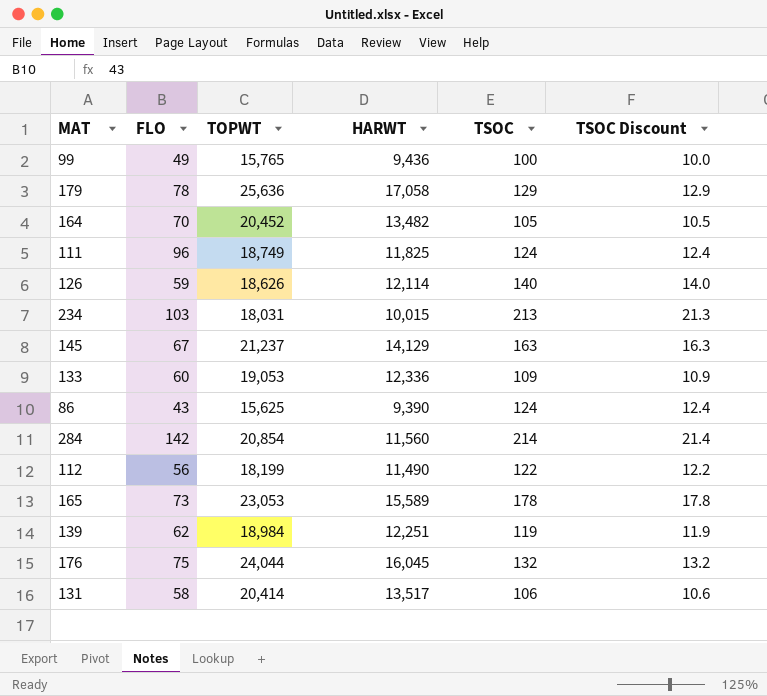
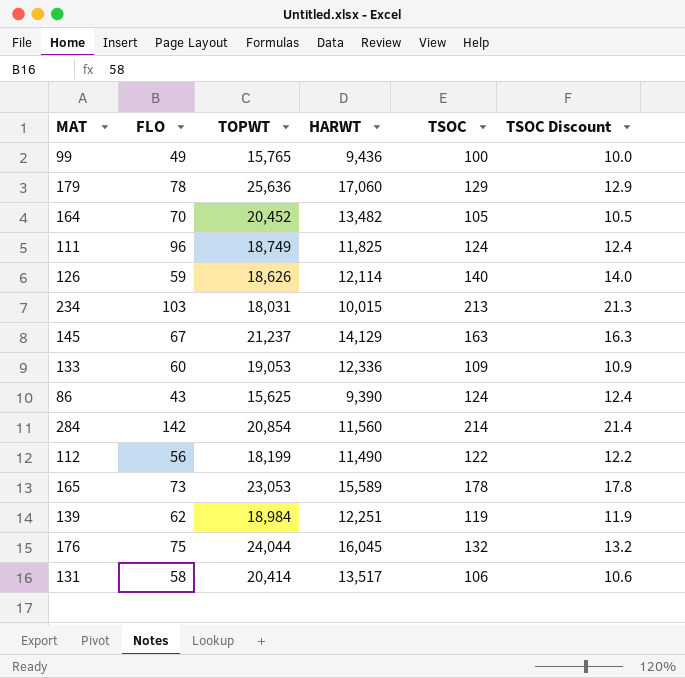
179 | HARWT: 17,058 -> 17,060

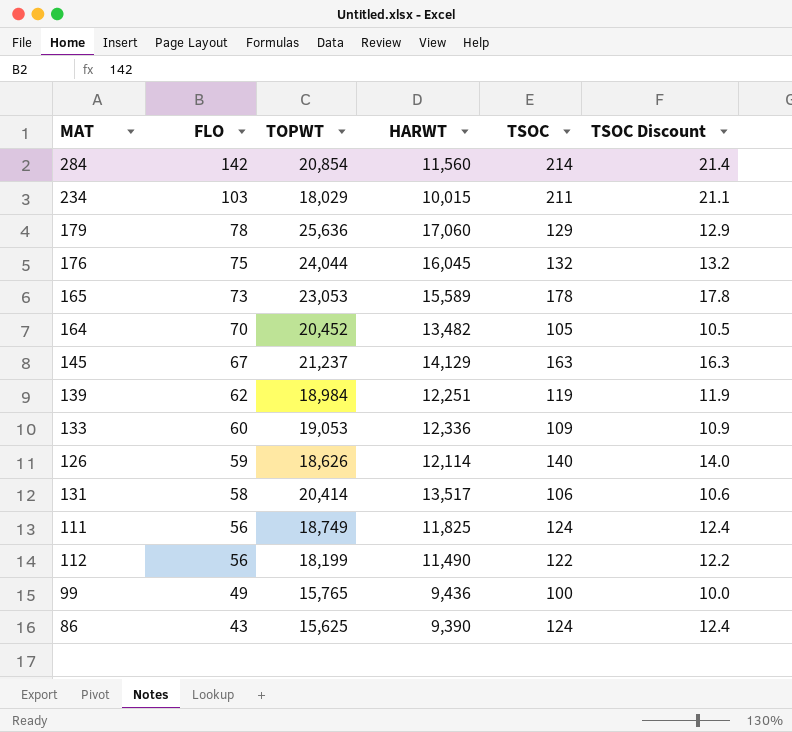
row order: none -> FLO descending
234 | TOPWT: 18,031 -> 18,029
234 | TSOC: 213 -> 211
234 | TSOC Discount: 21.3 -> 21.1
111 | FLO: 96 -> 56

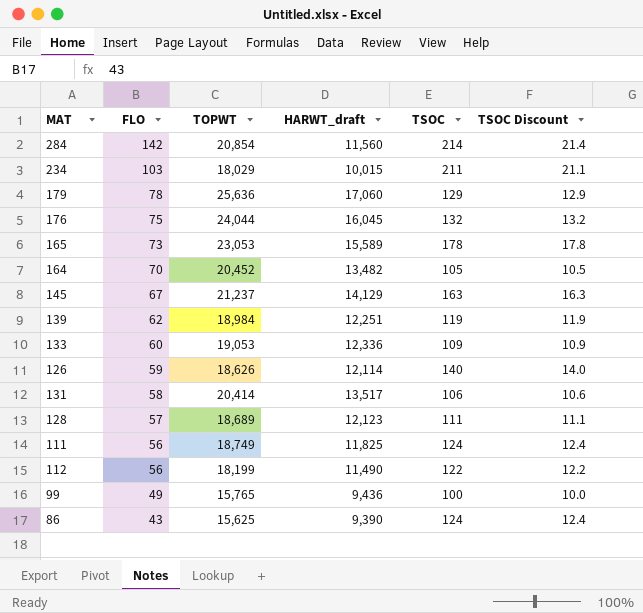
column name: HARWT -> HARWT_draft
row 128: none -> 57 | 18,689 | 12,123 | 111 | 11.1

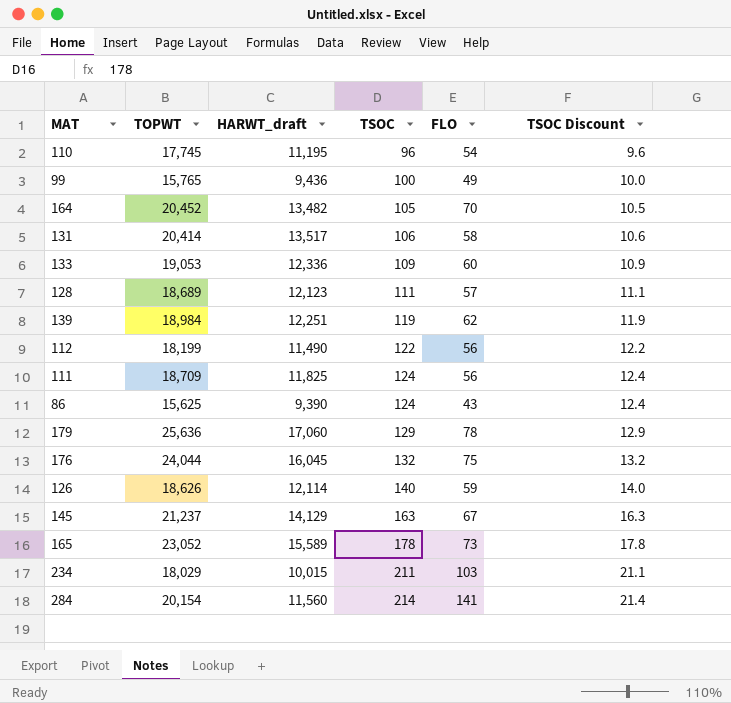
row order: FLO descending -> TSOC ascending
column FLO | position: 2 -> 5
row 110: none -> 17,745 | 11,195 | 96 | 54 | 9.6
111 | TOPWT: 18,749 -> 18,709
165 | TOPWT: 23,053 -> 23,052
284 | TOPWT: 20,854 -> 20,154
284 | FLO: 142 -> 141

